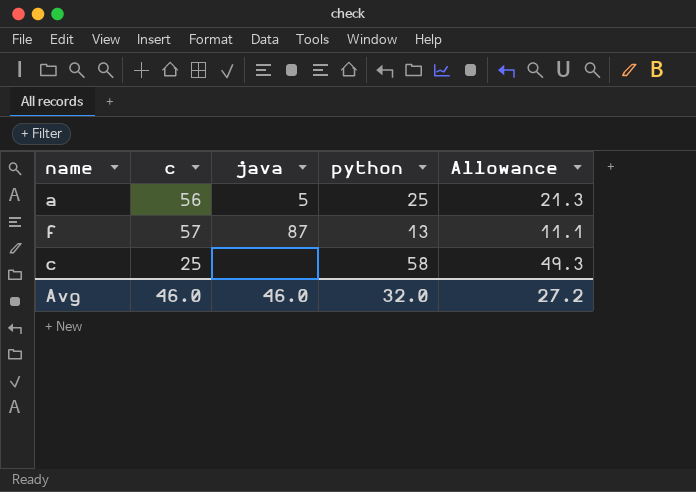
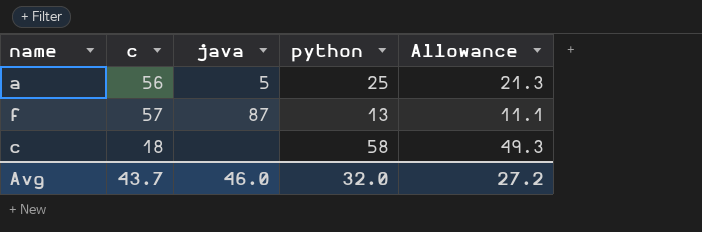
c | c: 25 -> 18
Avg | c: 46.0 -> 43.7

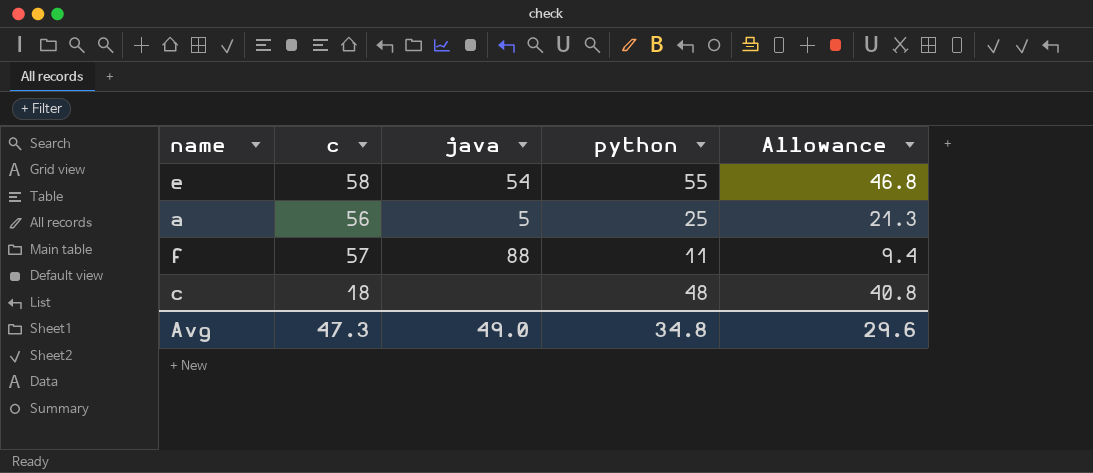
row e: none -> 58 | 54 | 55 | 46.8
f | java: 87 -> 88
f | python: 13 -> 11
f | Allowance: 11.1 -> 9.4
c | python: 58 -> 48
c | Allowance: 49.3 -> 40.8
Avg | c: 43.7 -> 47.3
Avg | java: 46.0 -> 49.0
Avg | python: 32.0 -> 34.8
Avg | Allowance: 27.2 -> 29.6

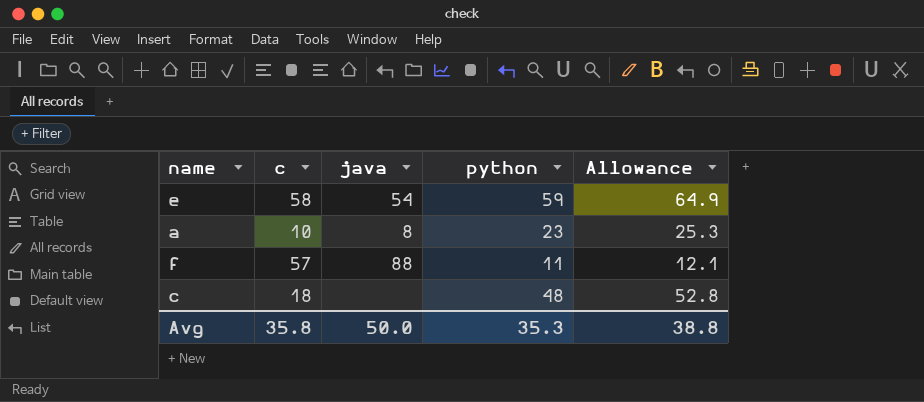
column Allowance | formula: [python] * 0.85 -> [python] * 1.1
e | python: 55 -> 59
a | c: 56 -> 10
a | java: 5 -> 8
a | python: 25 -> 23
Avg | c: 47.3 -> 35.8
Avg | java: 49.0 -> 50.0
Avg | python: 34.8 -> 35.3
Avg | Allowance: 29.6 -> 38.8

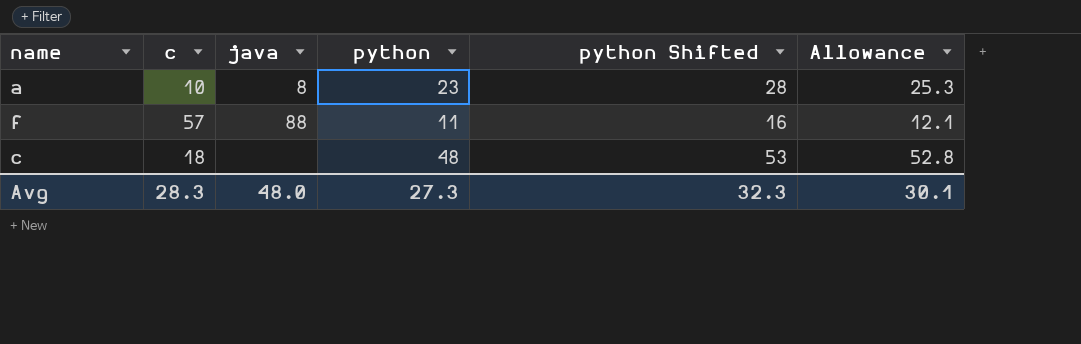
column python Shifted | formula: none -> [python] + 5
row e: 58 | 54 | 59 | 64.9 -> none
Avg | c: 35.8 -> 28.3
Avg | java: 50.0 -> 48.0
Avg | python: 35.3 -> 27.3
Avg | Allowance: 38.8 -> 30.1

